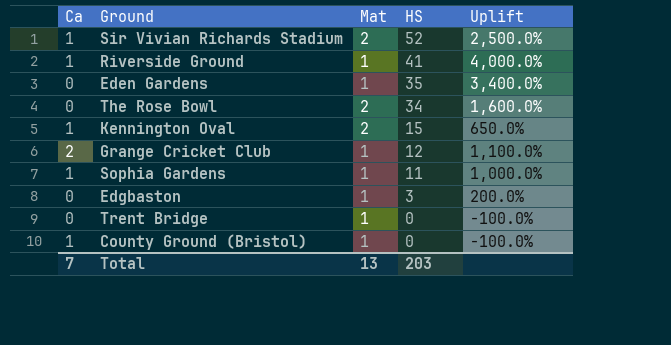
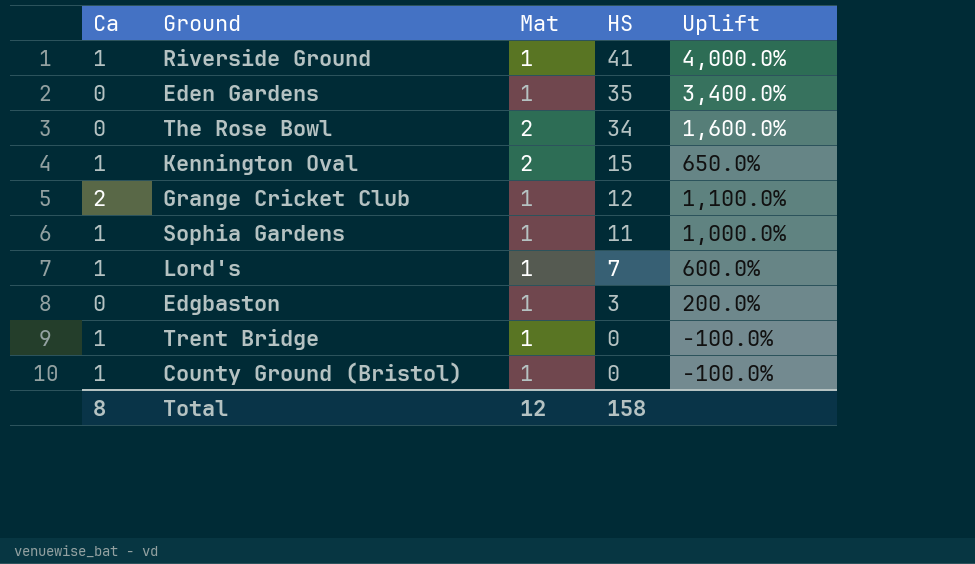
row Sir Vivian Richards Stadium: 1 | 2 | 52 | 2,500.0% -> none
row Lord's: none -> 1 | 1 | 7 | 600.0%
Trent Bridge | Ca: 0 -> 1
Total | Ca: 7 -> 8
Total | Mat: 13 -> 12
Total | HS: 203 -> 158

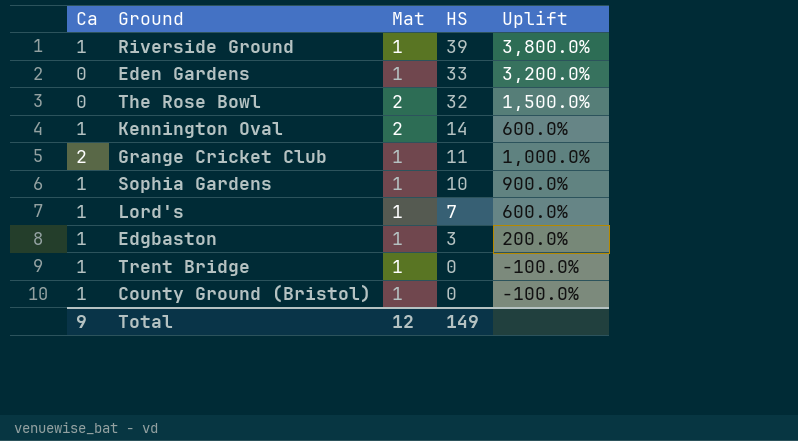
Riverside Ground | HS: 41 -> 39
Riverside Ground | Uplift: 4,000.0% -> 3,800.0%
Eden Gardens | HS: 35 -> 33
Eden Gardens | Uplift: 3,400.0% -> 3,200.0%
The Rose Bowl | HS: 34 -> 32
The Rose Bowl | Uplift: 1,600.0% -> 1,500.0%
Kennington Oval | HS: 15 -> 14
Kennington Oval | Uplift: 650.0% -> 600.0%
Grange Cricket Club | HS: 12 -> 11
Grange Cricket Club | Uplift: 1,100.0% -> 1,000.0%
Sophia Gardens | HS: 11 -> 10
Sophia Gardens | Uplift: 1,000.0% -> 900.0%
Edgbaston | Ca: 0 -> 1
Total | Ca: 8 -> 9
Total | HS: 158 -> 149

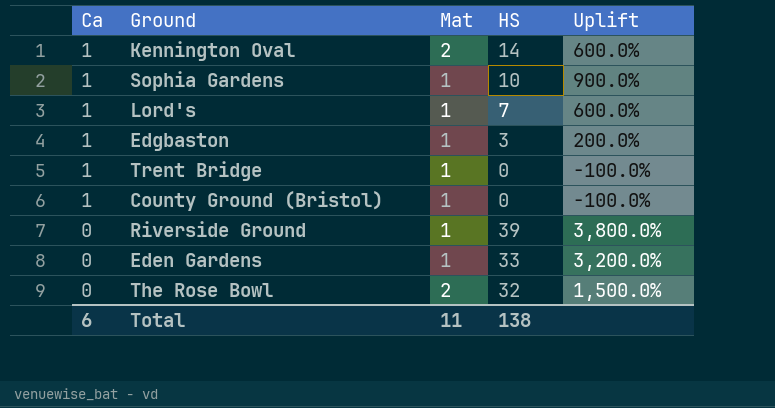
row order: HS descending -> Ca descending
row Grange Cricket Club: 2 | 1 | 11 | 1,000.0% -> none
Riverside Ground | Ca: 1 -> 0
Total | Ca: 9 -> 6
Total | Mat: 12 -> 11
Total | HS: 149 -> 138

